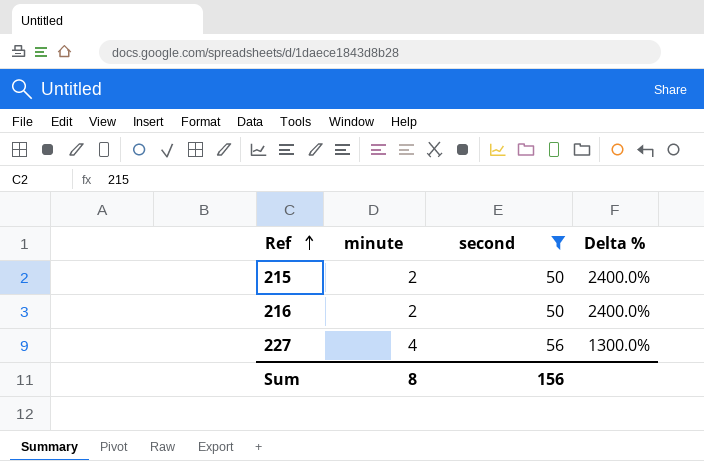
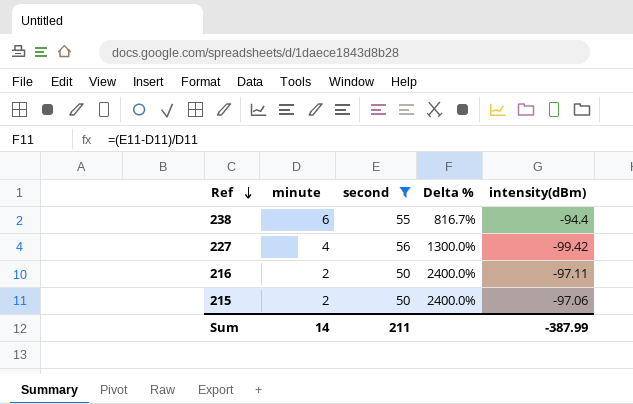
row order: Ref ascending -> Ref descending
column intensity(dBm) | position: none -> 5
row 238: none -> 6 | 55 | 816.7% | -94.4
Sum | minute: 8 -> 14
Sum | second: 156 -> 211

